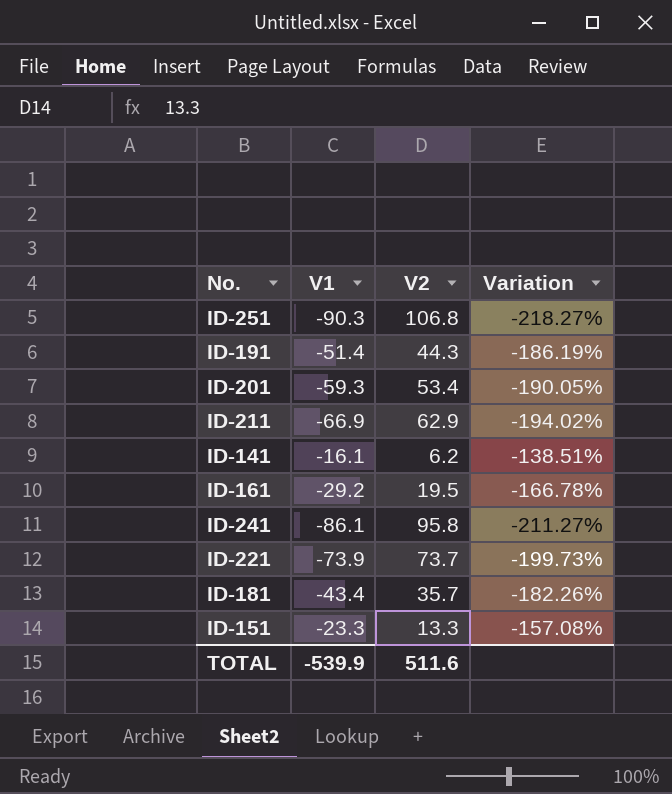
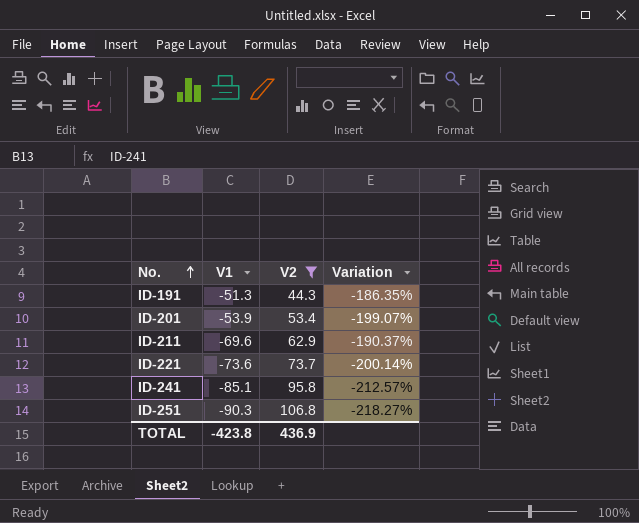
filter: none -> V2 >= 44.3
row order: none -> No. ascending
ID-191 | V1: -51.4 -> -51.3
ID-191 | Variation: -186.19% -> -186.35%
ID-201 | V1: -59.3 -> -53.9
ID-201 | Variation: -190.05% -> -199.07%
ID-211 | V1: -66.9 -> -69.6
ID-211 | Variation: -194.02% -> -190.37%
ID-221 | V1: -73.9 -> -73.6
ID-221 | Variation: -199.73% -> -200.14%
ID-241 | V1: -86.1 -> -85.1
ID-241 | Variation: -211.27% -> -212.57%
TOTAL | V1: -539.9 -> -423.8
TOTAL | V2: 511.6 -> 436.9

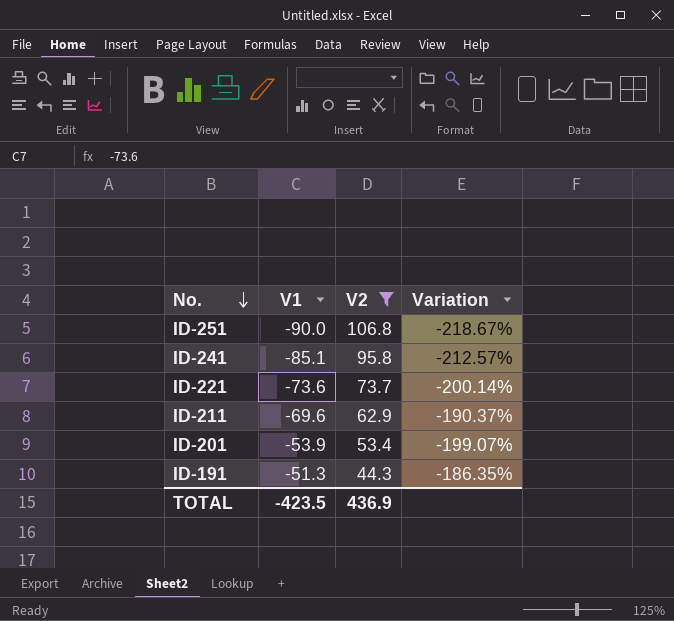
row order: No. ascending -> No. descending
ID-251 | V1: -90.3 -> -90.0
ID-251 | Variation: -218.27% -> -218.67%
TOTAL | V1: -423.8 -> -423.5

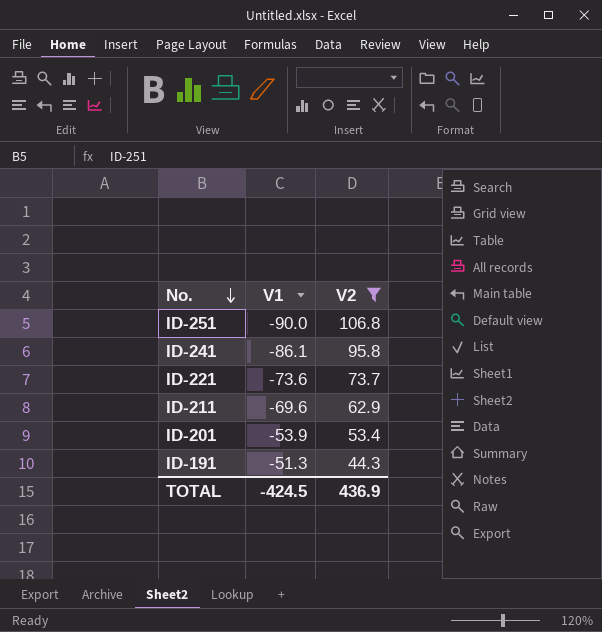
column Variation | formula: ([V2] - [V1]) / [V1] -> none
ID-241 | V1: -85.1 -> -86.1
TOTAL | V1: -423.5 -> -424.5

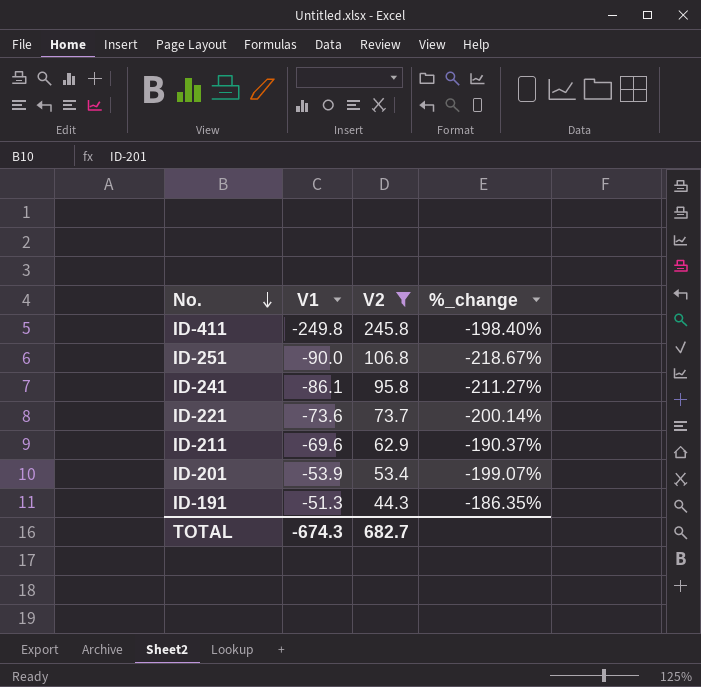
column %_change | formula: none -> ([V2] - [V1]) / [V1]
row ID-411: none -> -249.8 | 245.8 | -198.40%
TOTAL | V1: -424.5 -> -674.3
TOTAL | V2: 436.9 -> 682.7

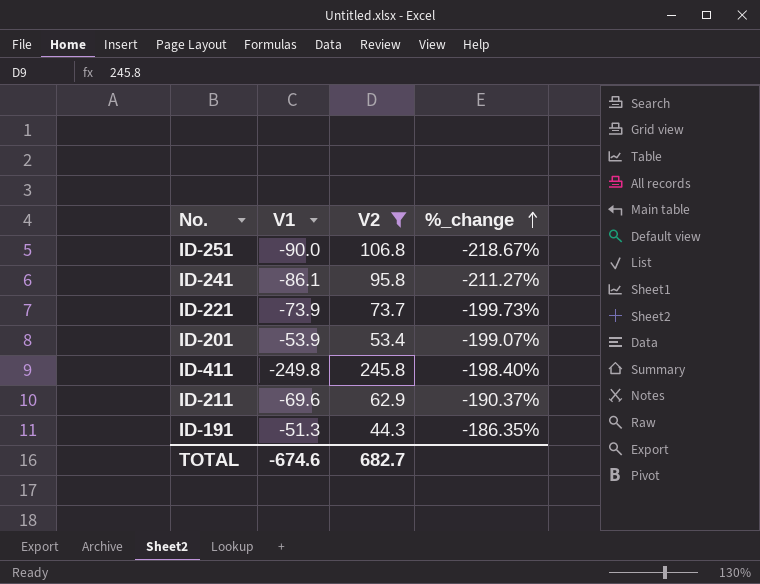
row order: No. descending -> %_change ascending
ID-221 | V1: -73.6 -> -73.9
ID-221 | %_change: -200.14% -> -199.73%
TOTAL | V1: -674.3 -> -674.6

